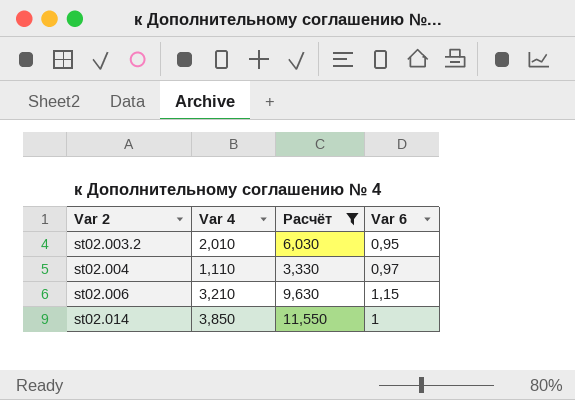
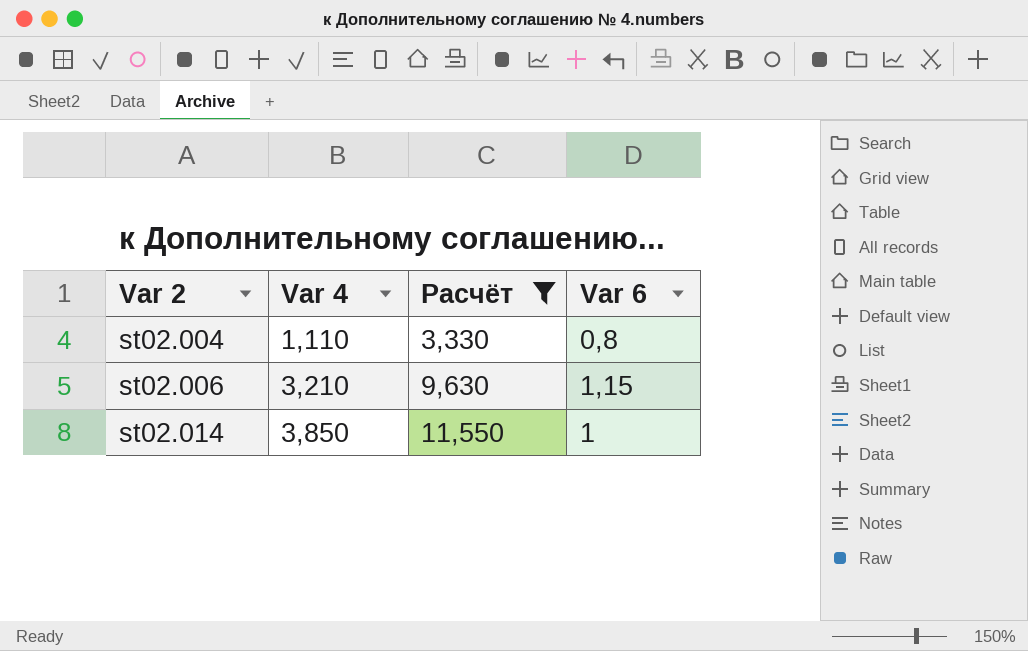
row st02.003.2: 2,010 | 6,030 | 0,95 -> none
st02.004 | Var 6: 0,97 -> 0,8

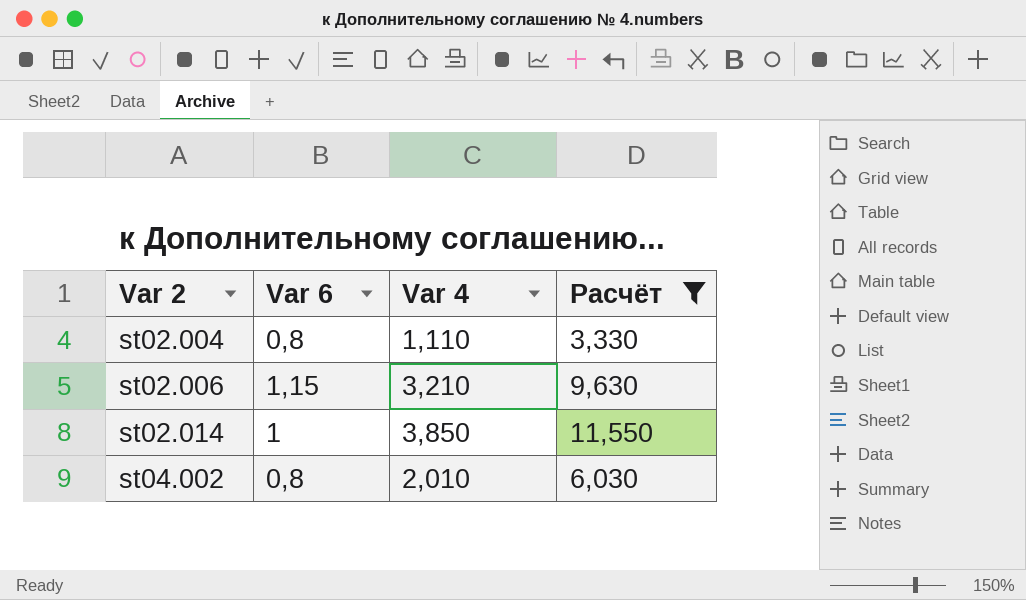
column Var 6 | position: 4 -> 2
row st04.002: none -> 0,8 | 2,010 | 6,030

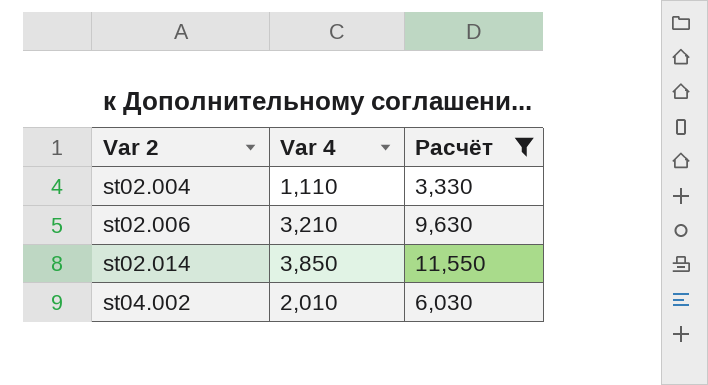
column Var 6 | position: 2 -> none

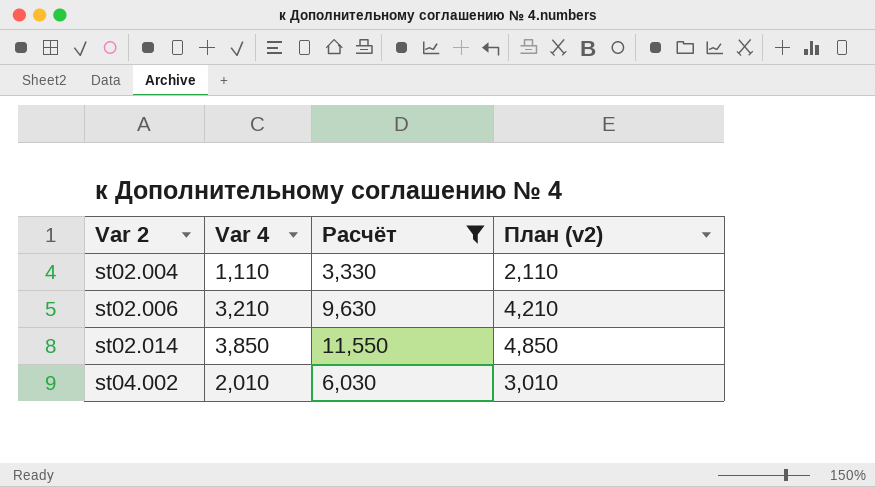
column План (v2) | formula: none -> [Var 4] + 1

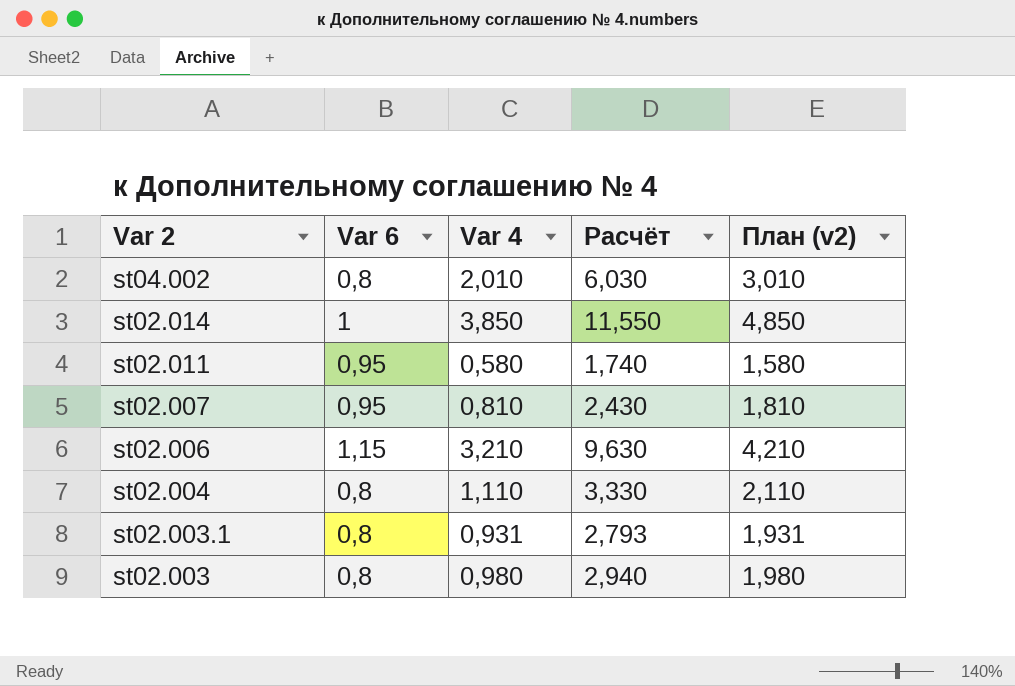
filter: Расчёт >= 3,330 -> none
row order: Var 2 ascending -> Var 2 descending
column Var 6 | position: none -> 2

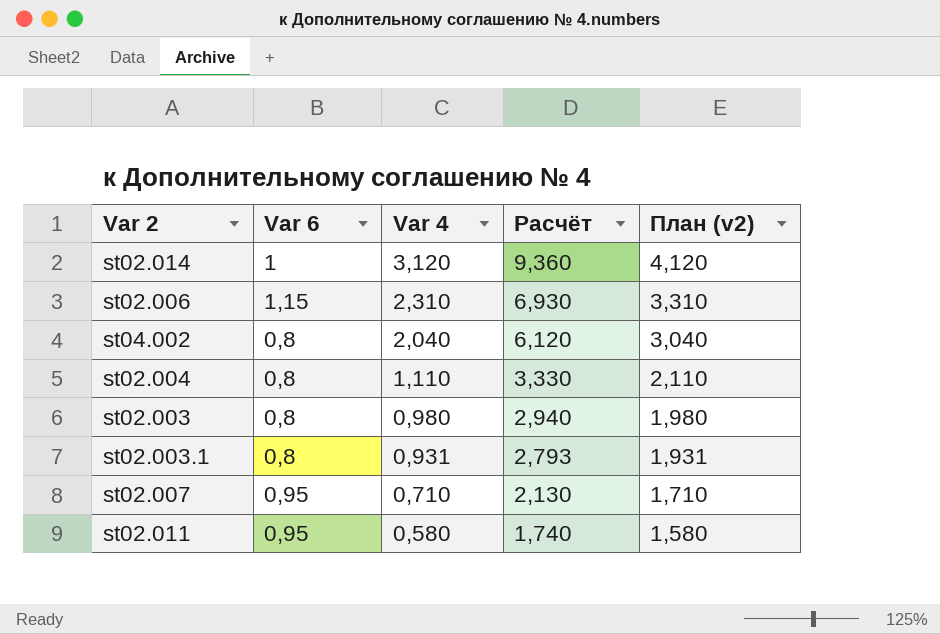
row order: Var 2 descending -> Var 4 descending
st02.014 | Var 4: 3,850 -> 3,120
st02.014 | Расчёт: 11,550 -> 9,360
st02.014 | План (v2): 4,850 -> 4,120
st02.006 | Var 4: 3,210 -> 2,310
st02.006 | Расчёт: 9,630 -> 6,930
st02.006 | План (v2): 4,210 -> 3,310
st04.002 | Var 4: 2,010 -> 2,040
st04.002 | Расчёт: 6,030 -> 6,120
st04.002 | План (v2): 3,010 -> 3,040
st02.007 | Var 4: 0,810 -> 0,710
st02.007 | Расчёт: 2,430 -> 2,130
st02.007 | План (v2): 1,810 -> 1,710

